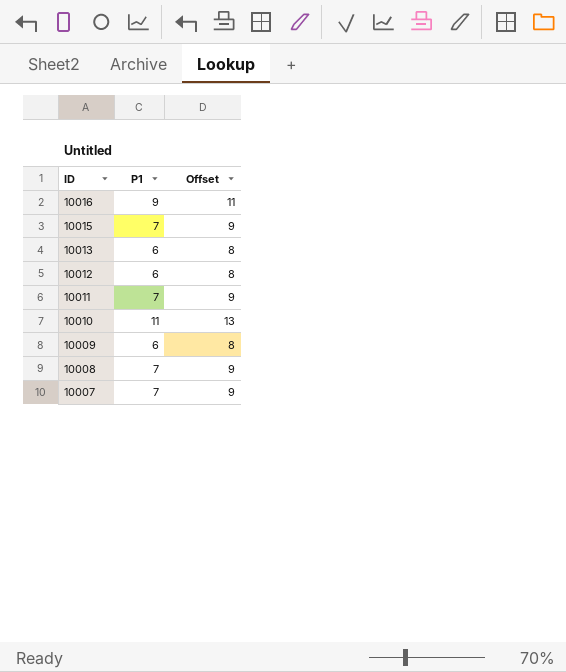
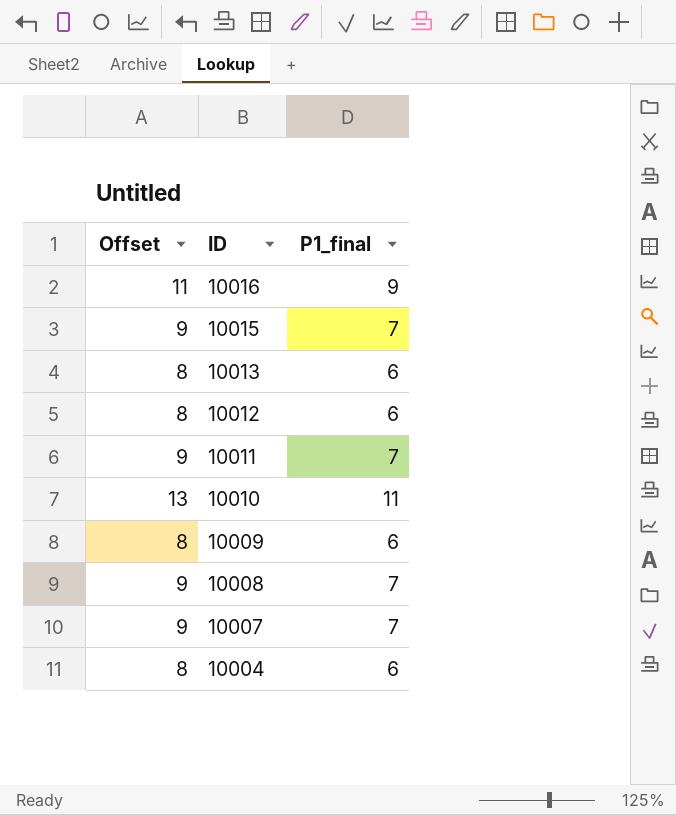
column Offset | position: 3 -> 1
column name: P1 -> P1_final
row 10004: none -> 8 | 6

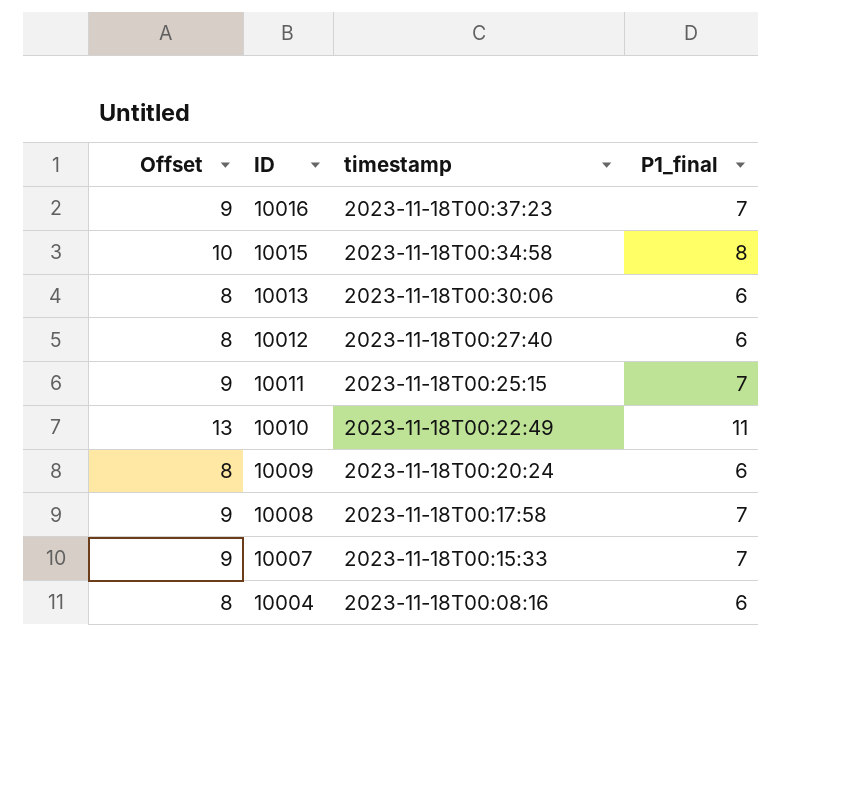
column timestamp | position: none -> 3
10016 | Offset: 11 -> 9
10016 | P1_final: 9 -> 7
10015 | Offset: 9 -> 10
10015 | P1_final: 7 -> 8

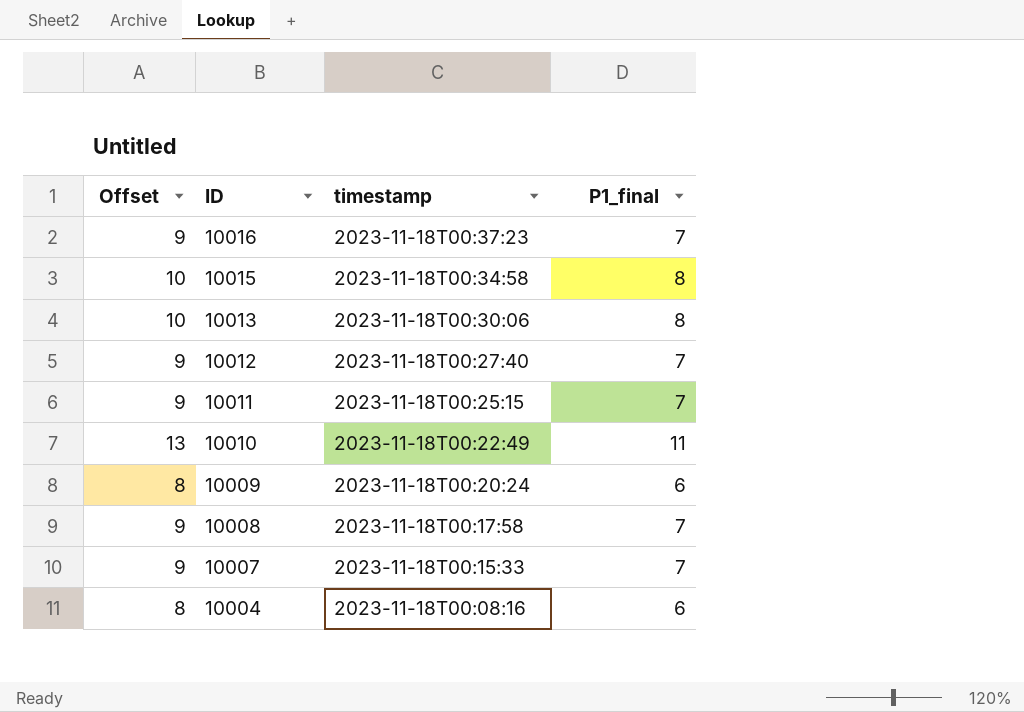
10013 | Offset: 8 -> 10
10013 | P1_final: 6 -> 8
10012 | Offset: 8 -> 9
10012 | P1_final: 6 -> 7

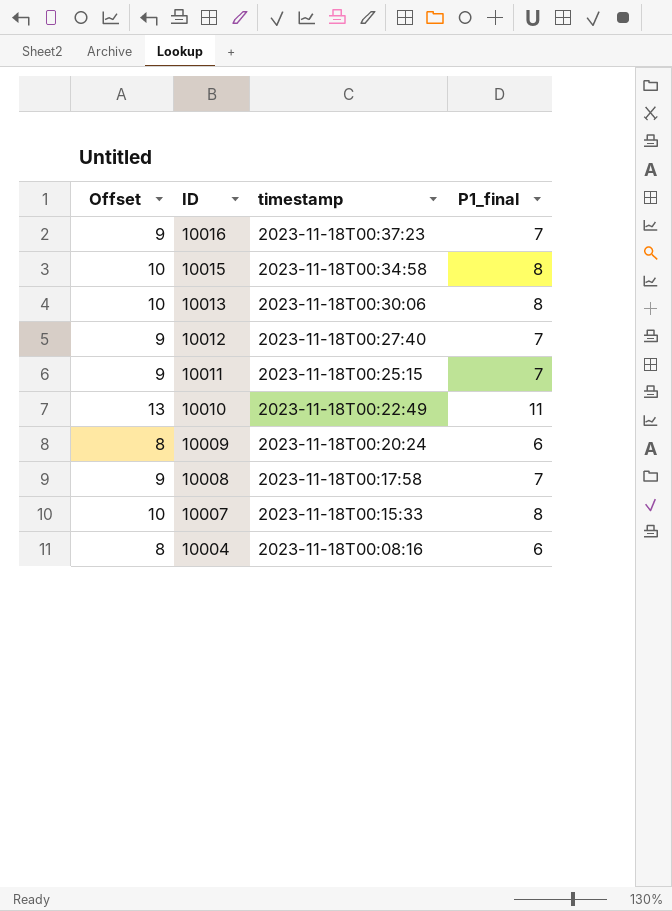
10007 | Offset: 9 -> 10
10007 | P1_final: 7 -> 8

